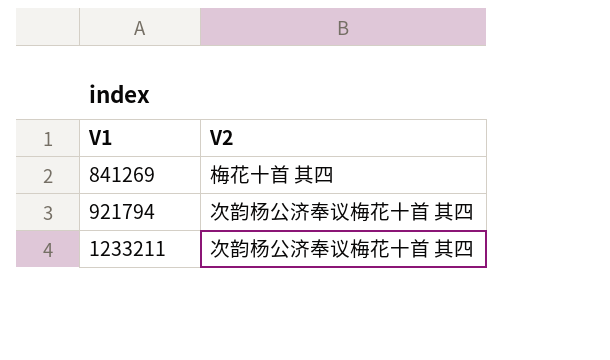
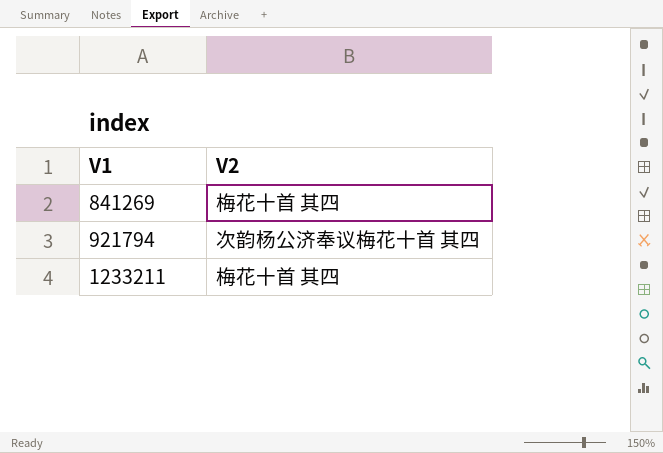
1233211 | V2: 次韵杨公济奉议梅花十首 其四 -> 梅花十首 其四

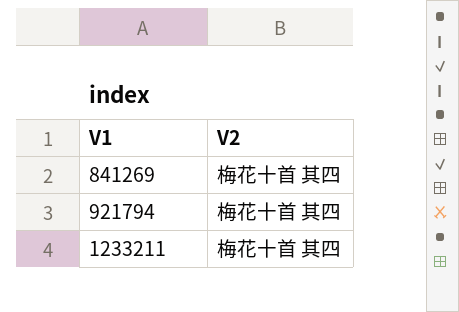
921794 | V2: 次韵杨公济奉议梅花十首 其四 -> 梅花十首 其四

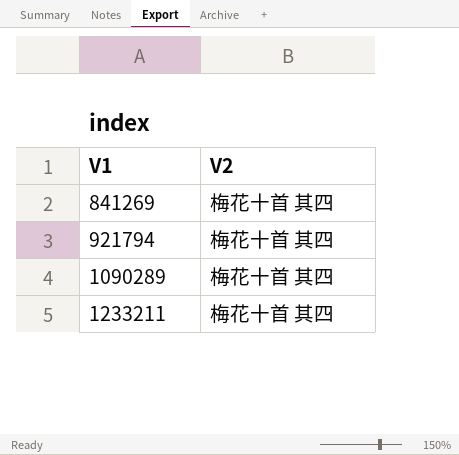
row 1090289: none -> 梅花十首 其四

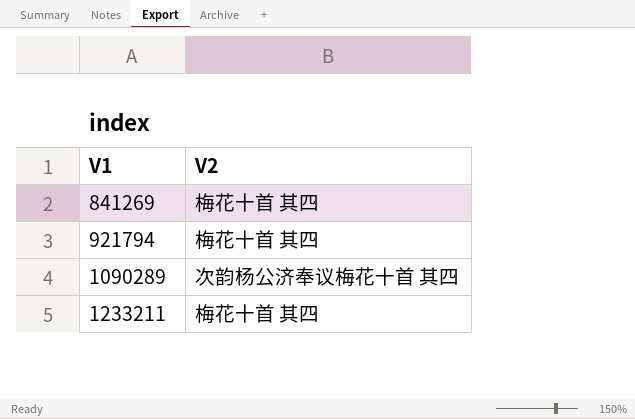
1090289 | V2: 梅花十首 其四 -> 次韵杨公济奉议梅花十首 其四

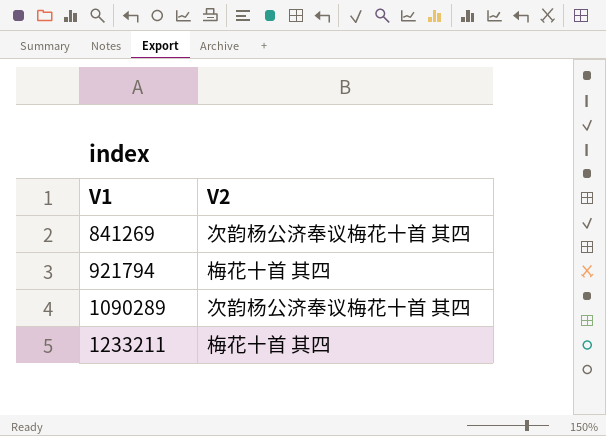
841269 | V2: 梅花十首 其四 -> 次韵杨公济奉议梅花十首 其四

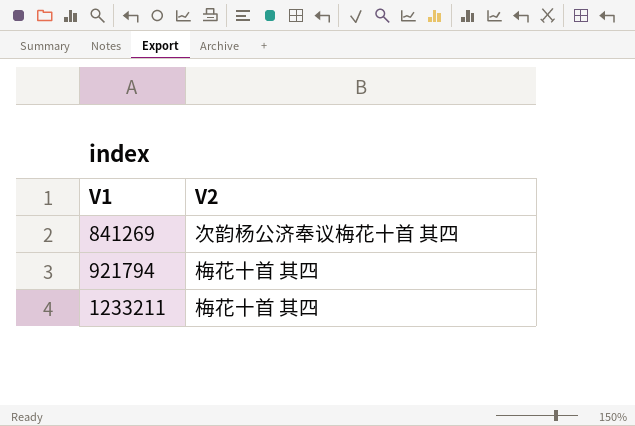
row 1090289: 次韵杨公济奉议梅花十首 其四 -> none

